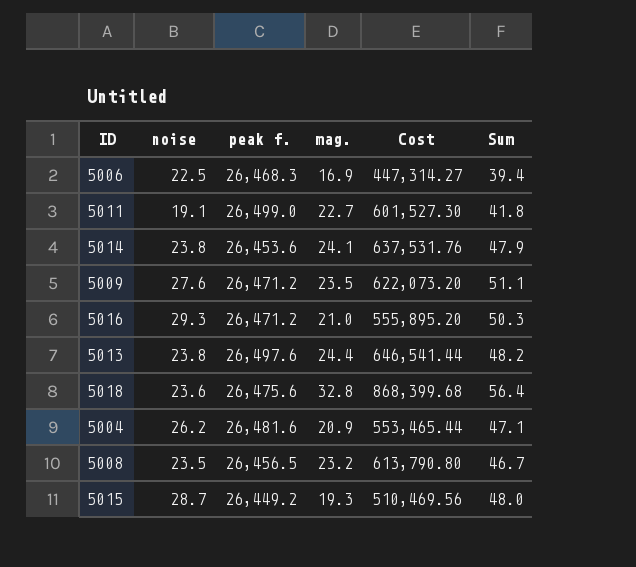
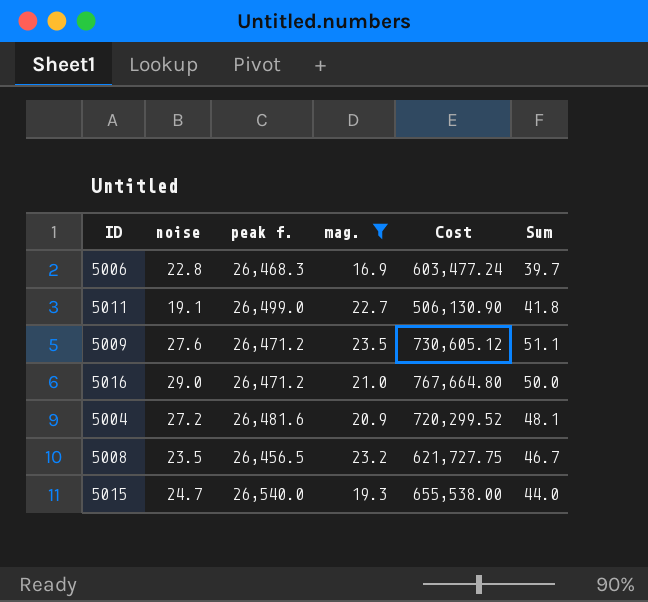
filter: none -> mag. <= 23.5
column Cost | formula: [peak f.] * [mag.] -> [noise] * [peak f.]
5006 | noise: 22.5 -> 22.8
5006 | Sum: 39.4 -> 39.7
5016 | noise: 29.3 -> 29.0
5016 | Sum: 50.3 -> 50.0
5004 | noise: 26.2 -> 27.2
5004 | Sum: 47.1 -> 48.1
5015 | noise: 28.7 -> 24.7
5015 | peak f.: 26,449.2 -> 26,540.0
5015 | Sum: 48.0 -> 44.0

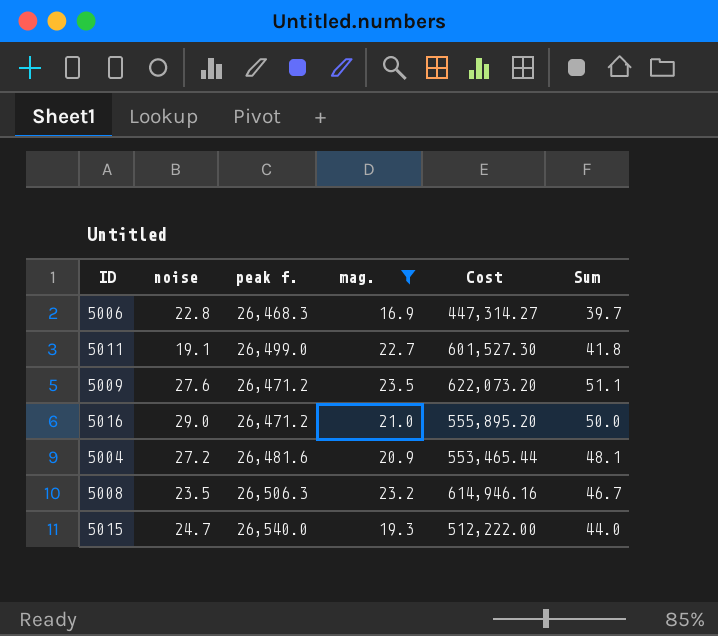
column Cost | formula: [noise] * [peak f.] -> [peak f.] * [mag.]
5008 | peak f.: 26,456.5 -> 26,506.3

